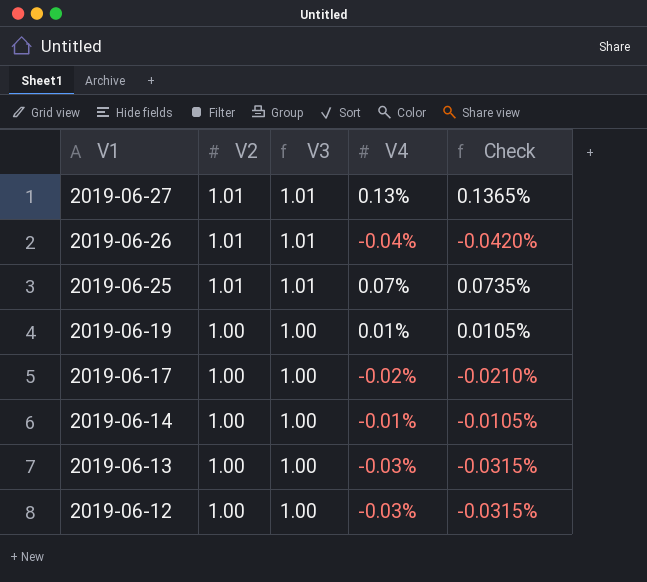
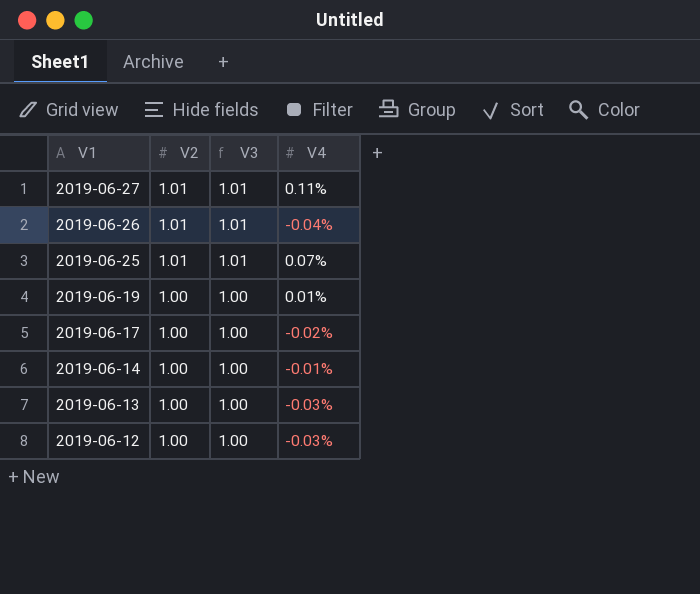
column Check | formula: [V4] * 1.05 -> none
2019-06-27 | V4: 0.13% -> 0.11%

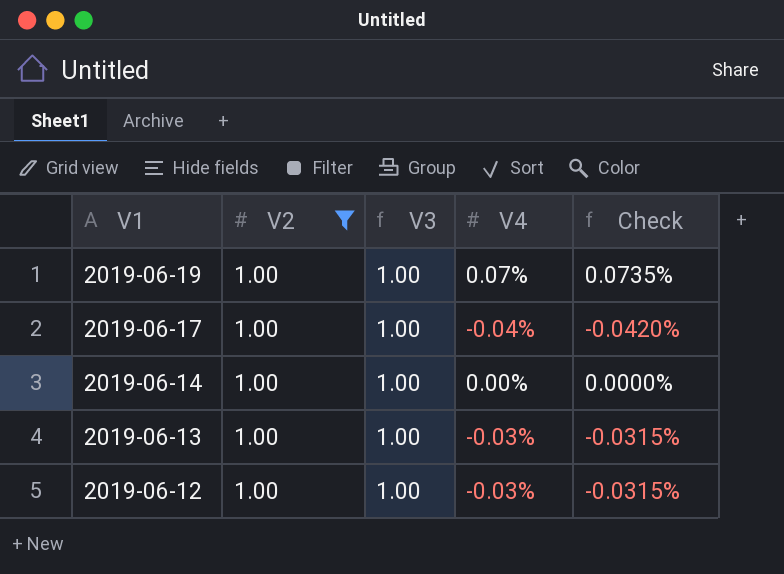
filter: none -> V2 = 1.00
column Check | formula: none -> [V4] * 1.05
2019-06-19 | V4: 0.01% -> 0.07%
2019-06-17 | V4: -0.02% -> -0.04%
2019-06-14 | V4: -0.01% -> 0.00%

